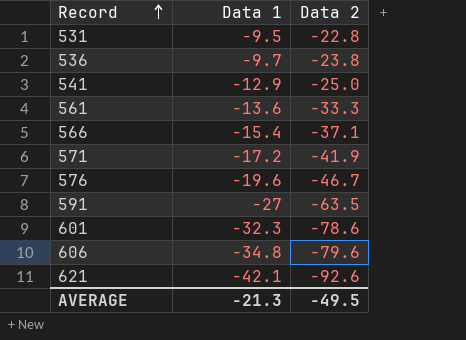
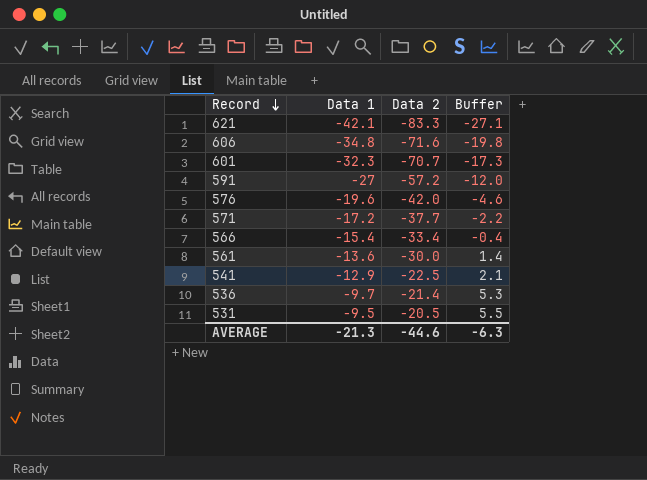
row order: Record ascending -> Record descending
column Buffer | formula: none -> [Data 1] + 15
621 | Data 2: -92.6 -> -83.3
606 | Data 2: -79.6 -> -71.6
601 | Data 2: -78.6 -> -70.7
591 | Data 2: -63.5 -> -57.2
576 | Data 2: -46.7 -> -42.0
571 | Data 2: -41.9 -> -37.7
566 | Data 2: -37.1 -> -33.4
561 | Data 2: -33.3 -> -30.0
541 | Data 2: -25.0 -> -22.5
536 | Data 2: -23.8 -> -21.4
531 | Data 2: -22.8 -> -20.5
AVERAGE | Data 2: -49.5 -> -44.6

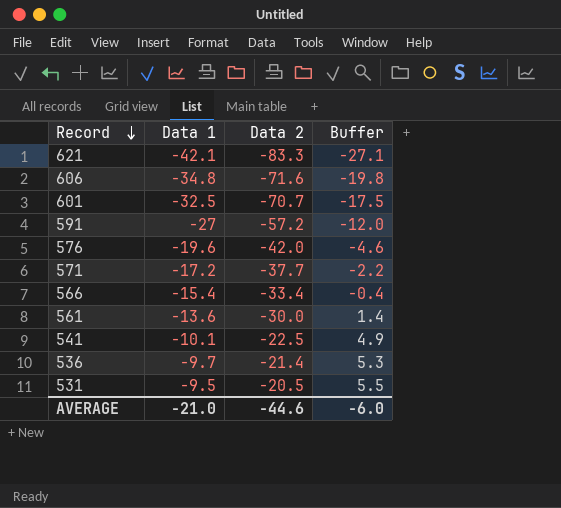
601 | Data 1: -32.3 -> -32.5
601 | Buffer: -17.3 -> -17.5
541 | Data 1: -12.9 -> -10.1
541 | Buffer: 2.1 -> 4.9
AVERAGE | Data 1: -21.3 -> -21.0
AVERAGE | Buffer: -6.3 -> -6.0

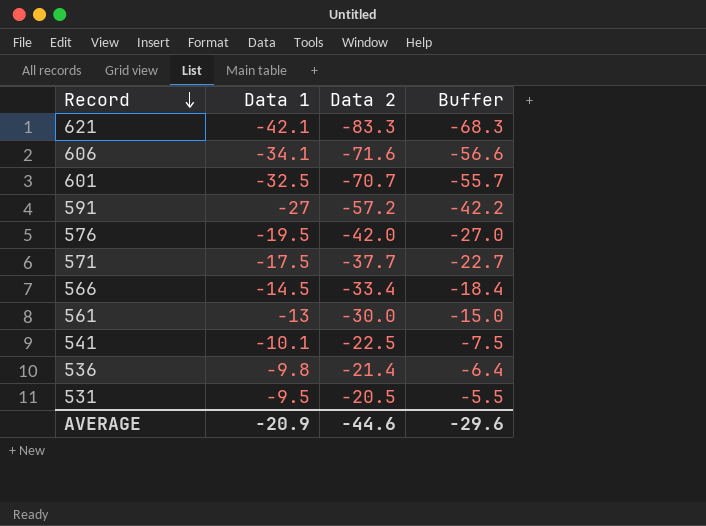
column Buffer | formula: [Data 1] + 15 -> [Data 2] + 15
606 | Data 1: -34.8 -> -34.1
576 | Data 1: -19.6 -> -19.5
571 | Data 1: -17.2 -> -17.5
566 | Data 1: -15.4 -> -14.5
561 | Data 1: -13.6 -> -13
536 | Data 1: -9.7 -> -9.8
AVERAGE | Data 1: -21.0 -> -20.9
AVERAGE | Buffer: -6.0 -> -29.6

